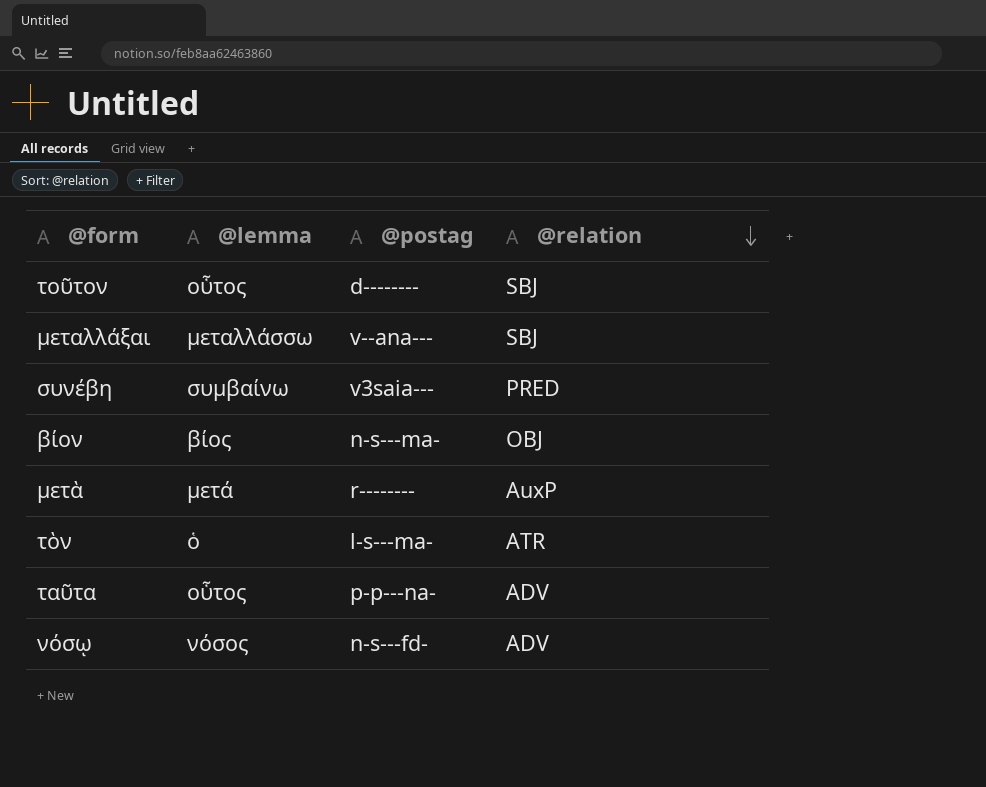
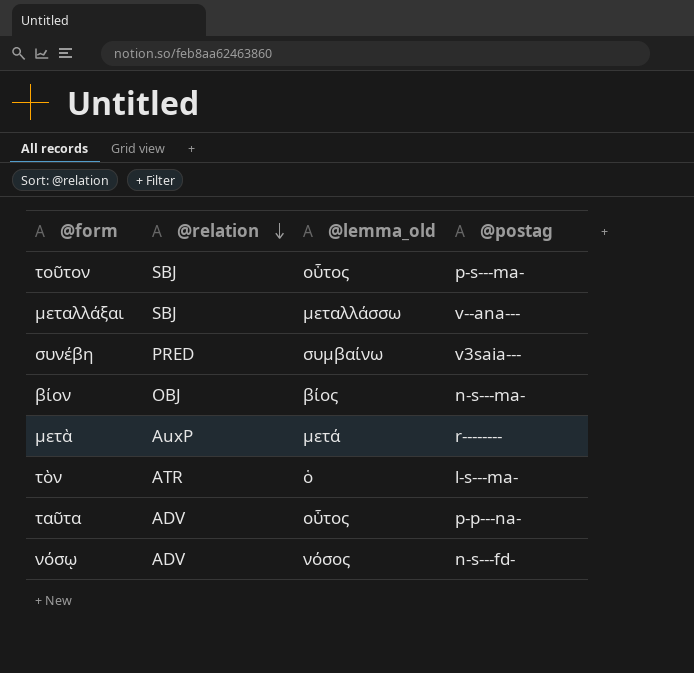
column @relation | position: 4 -> 2
column name: @lemma -> @lemma_old
τοῦτον | @postag: d-------- -> p-s---ma-

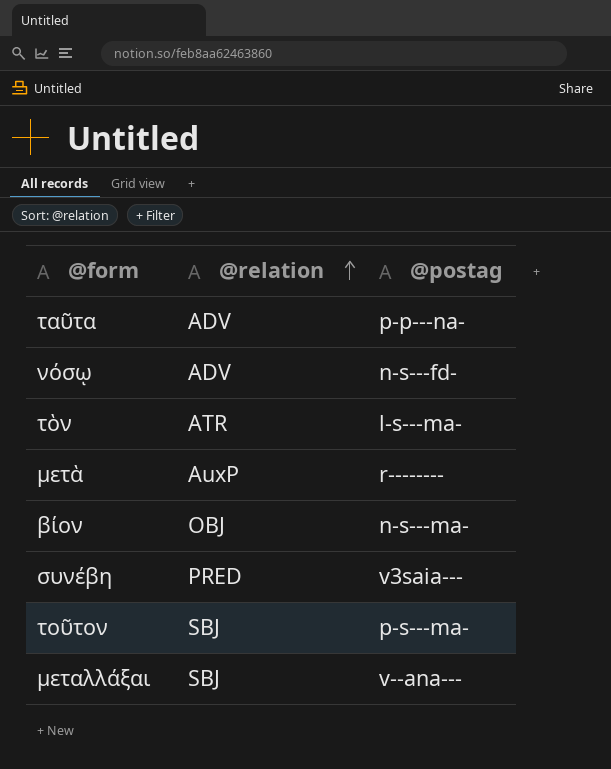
row order: @relation descending -> @relation ascending
column @lemma_old | position: 3 -> none

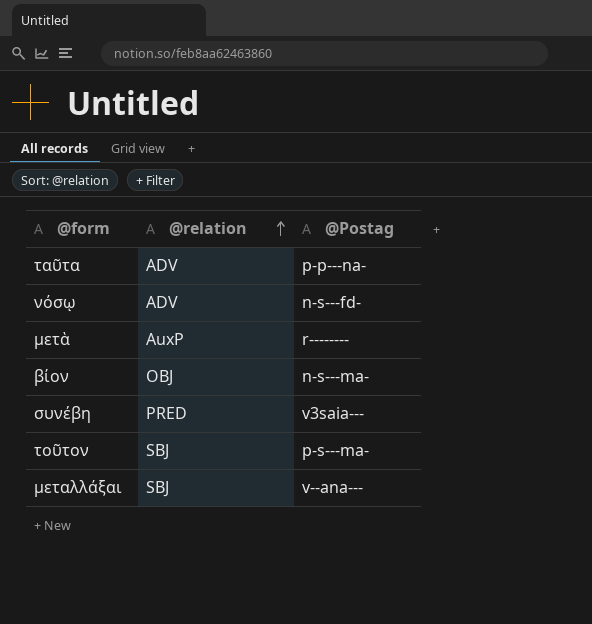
column name: @postag -> @Postag
row τὸν: ATR | l-s---ma- -> none

